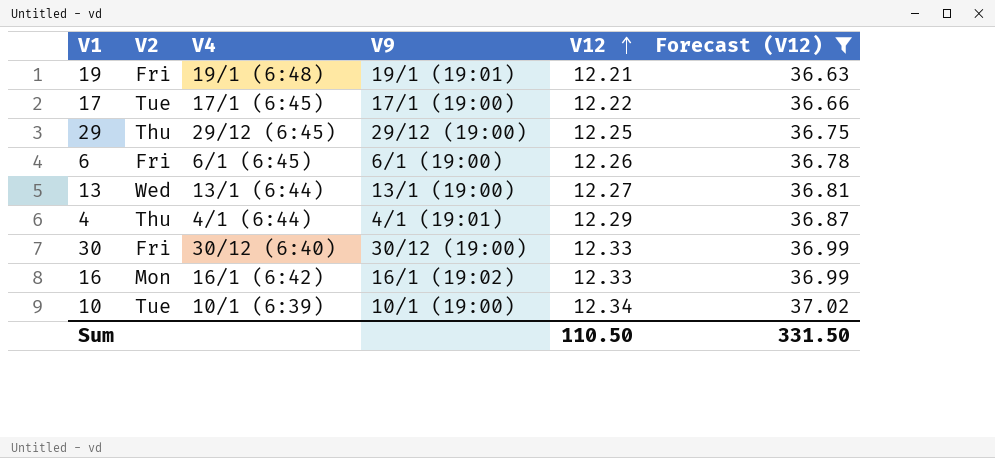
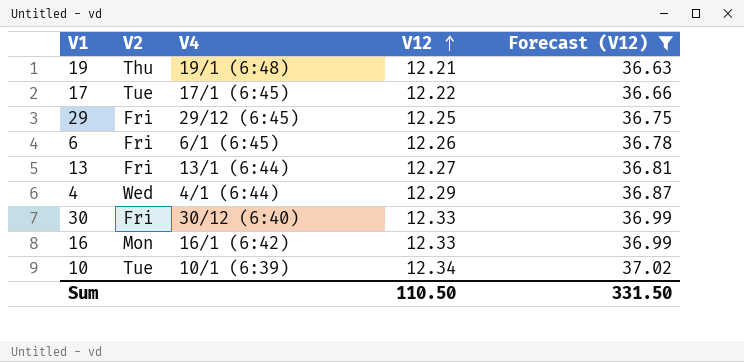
column V9 | position: 4 -> none
19 | V2: Fri -> Thu
29 | V2: Thu -> Fri
13 | V2: Wed -> Fri
4 | V2: Thu -> Wed

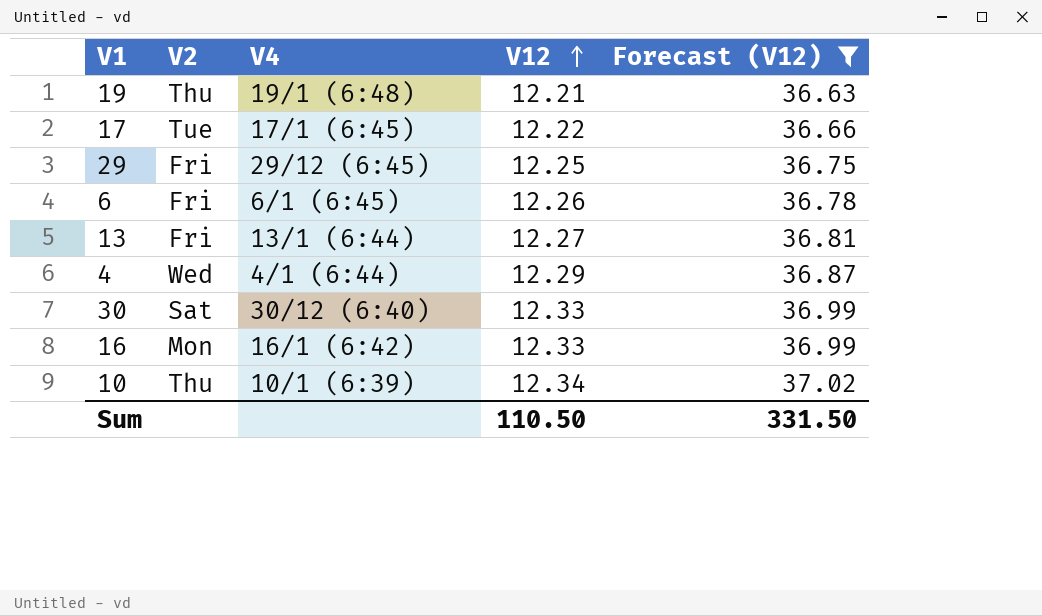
30 | V2: Fri -> Sat
10 | V2: Tue -> Thu

